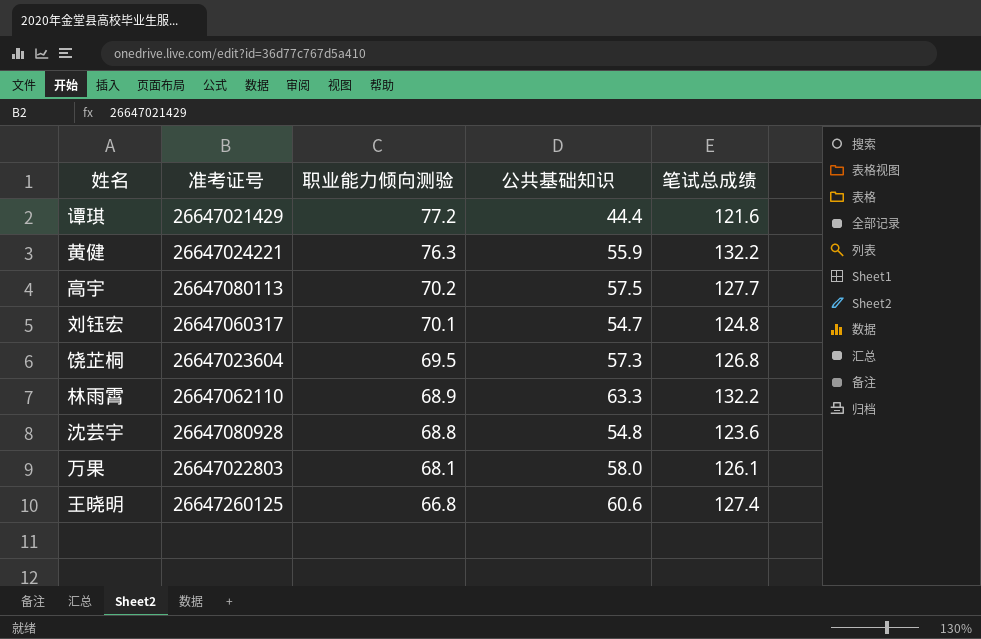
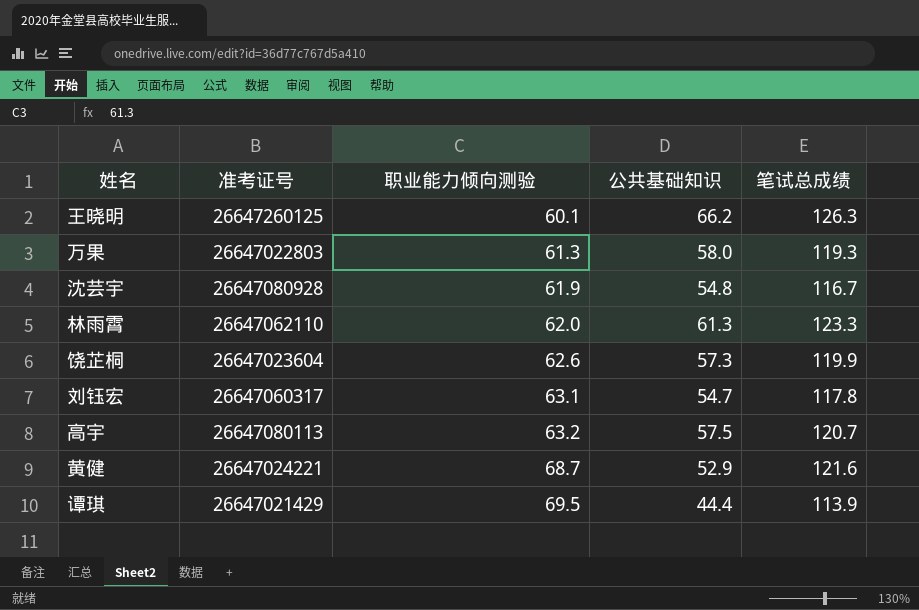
row order: 职业能力倾向测验 descending -> 职业能力倾向测验 ascending
王晓明 | 职业能力倾向测验: 66.8 -> 60.1
王晓明 | 公共基础知识: 60.6 -> 66.2
王晓明 | 笔试总成绩: 127.4 -> 126.3
万果 | 职业能力倾向测验: 68.1 -> 61.3
万果 | 笔试总成绩: 126.1 -> 119.3
沈芸宇 | 职业能力倾向测验: 68.8 -> 61.9
沈芸宇 | 笔试总成绩: 123.6 -> 116.7
林雨霄 | 职业能力倾向测验: 68.9 -> 62.0
林雨霄 | 公共基础知识: 63.3 -> 61.3
林雨霄 | 笔试总成绩: 132.2 -> 123.3
饶芷桐 | 职业能力倾向测验: 69.5 -> 62.6
饶芷桐 | 笔试总成绩: 126.8 -> 119.9
刘钰宏 | 职业能力倾向测验: 70.1 -> 63.1
刘钰宏 | 笔试总成绩: 124.8 -> 117.8
高宇 | 职业能力倾向测验: 70.2 -> 63.2
高宇 | 笔试总成绩: 127.7 -> 120.7
黄健 | 职业能力倾向测验: 76.3 -> 68.7
黄健 | 公共基础知识: 55.9 -> 52.9
黄健 | 笔试总成绩: 132.2 -> 121.6
谭琪 | 职业能力倾向测验: 77.2 -> 69.5
谭琪 | 笔试总成绩: 121.6 -> 113.9

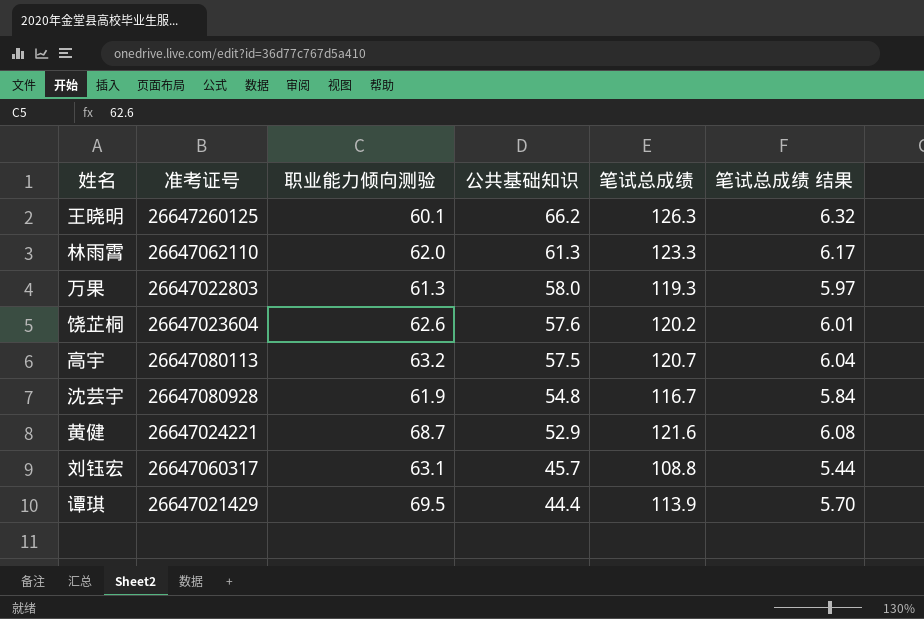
row order: 职业能力倾向测验 ascending -> 公共基础知识 descending
column 笔试总成绩 结果 | formula: none -> [笔试总成绩] * 0.05
饶芷桐 | 公共基础知识: 57.3 -> 57.6
饶芷桐 | 笔试总成绩: 119.9 -> 120.2
刘钰宏 | 公共基础知识: 54.7 -> 45.7
刘钰宏 | 笔试总成绩: 117.8 -> 108.8

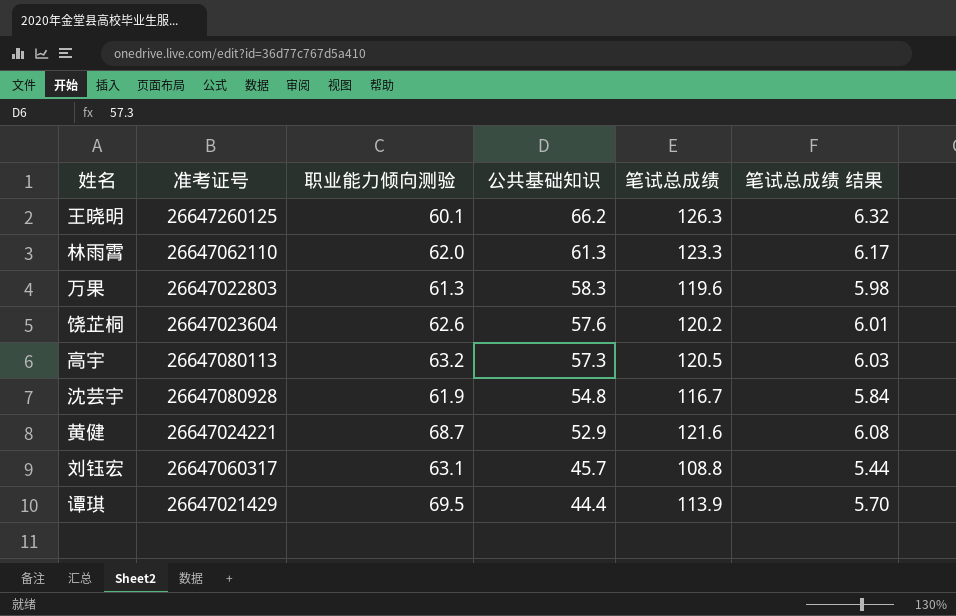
万果 | 公共基础知识: 58.0 -> 58.3
万果 | 笔试总成绩: 119.3 -> 119.6
万果 | 笔试总成绩 结果: 5.97 -> 5.98
高宇 | 公共基础知识: 57.5 -> 57.3
高宇 | 笔试总成绩: 120.7 -> 120.5
高宇 | 笔试总成绩 结果: 6.04 -> 6.03

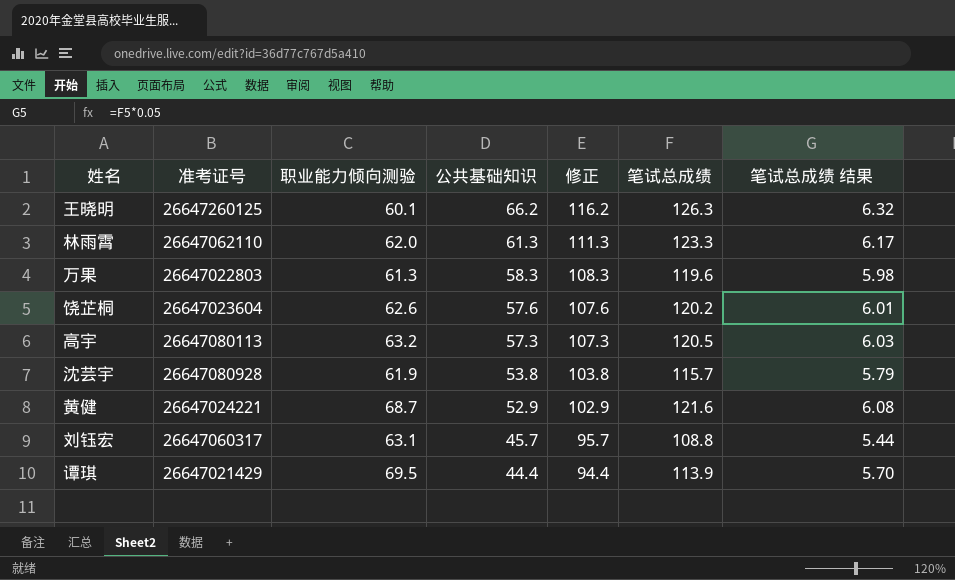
column 修正 | formula: none -> [公共基础知识] + 50
沈芸宇 | 公共基础知识: 54.8 -> 53.8
沈芸宇 | 笔试总成绩: 116.7 -> 115.7
沈芸宇 | 笔试总成绩 结果: 5.84 -> 5.79

